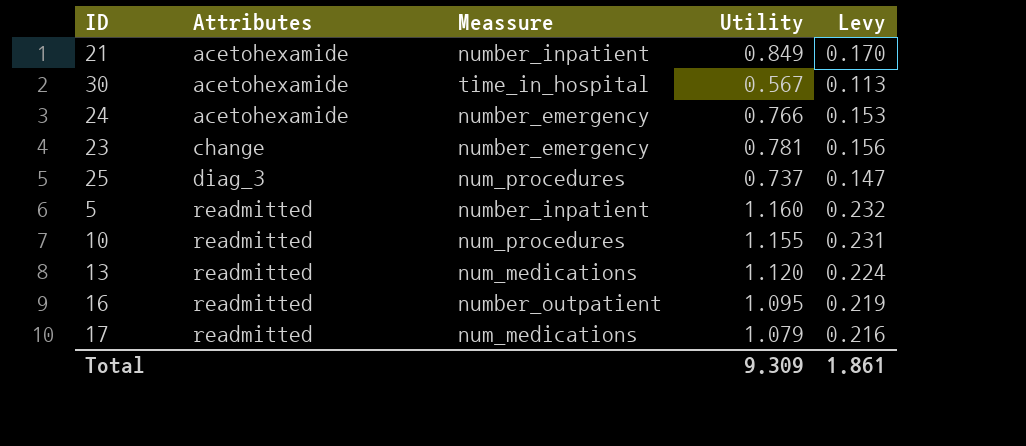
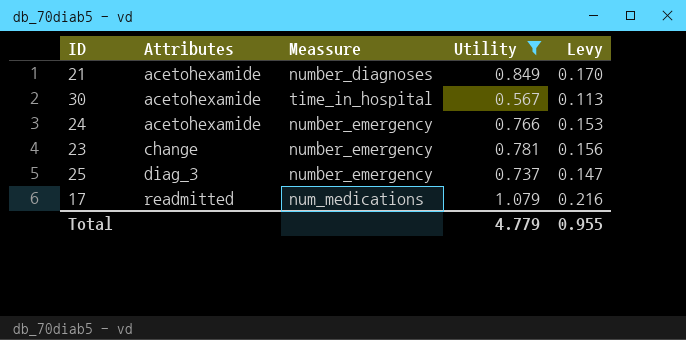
filter: none -> Utility <= 1.079
21 | Meassure: number_inpatient -> number_diagnoses
25 | Meassure: num_procedures -> number_emergency
Total | Utility: 9.309 -> 4.779
Total | Levy: 1.861 -> 0.955

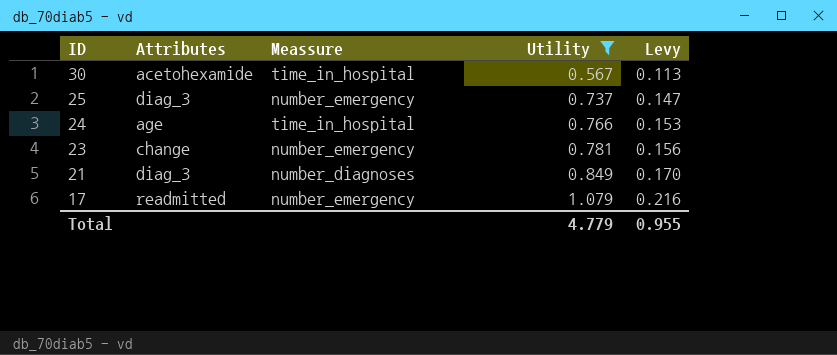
row order: Attributes ascending -> ID descending
24 | Attributes: acetohexamide -> age
24 | Meassure: number_emergency -> time_in_hospital
21 | Attributes: acetohexamide -> diag_3
17 | Meassure: num_medications -> number_emergency

